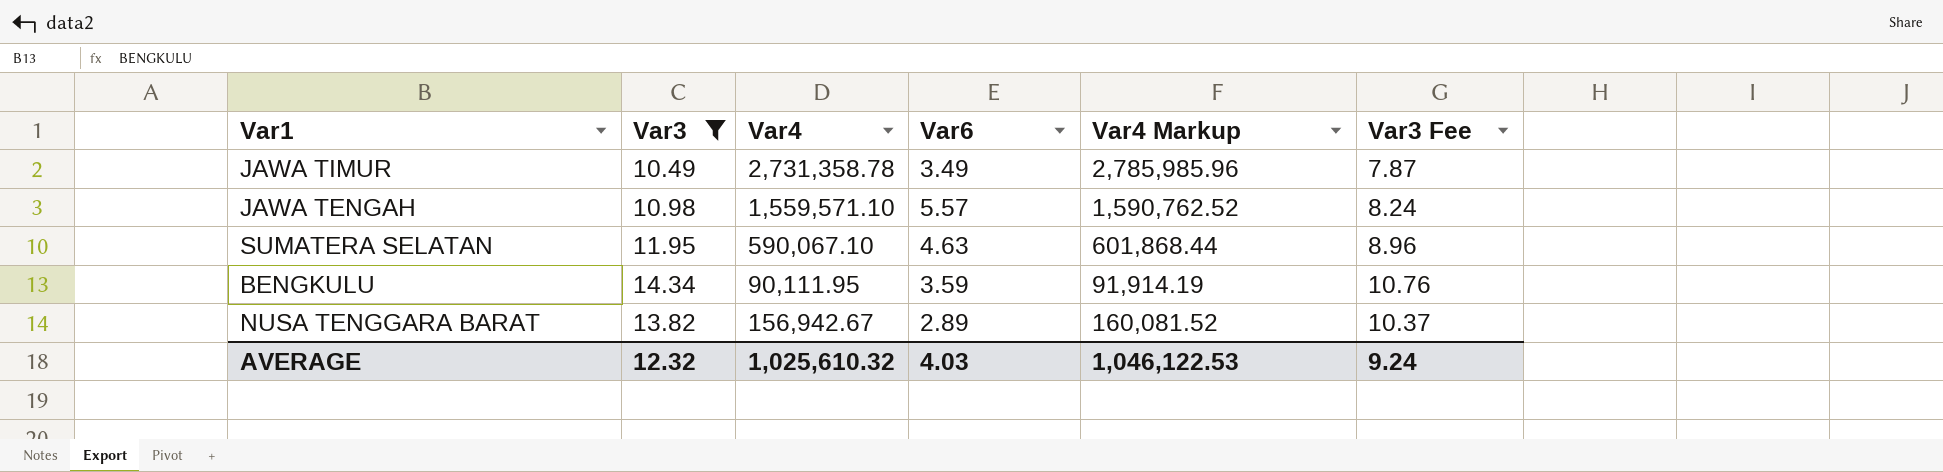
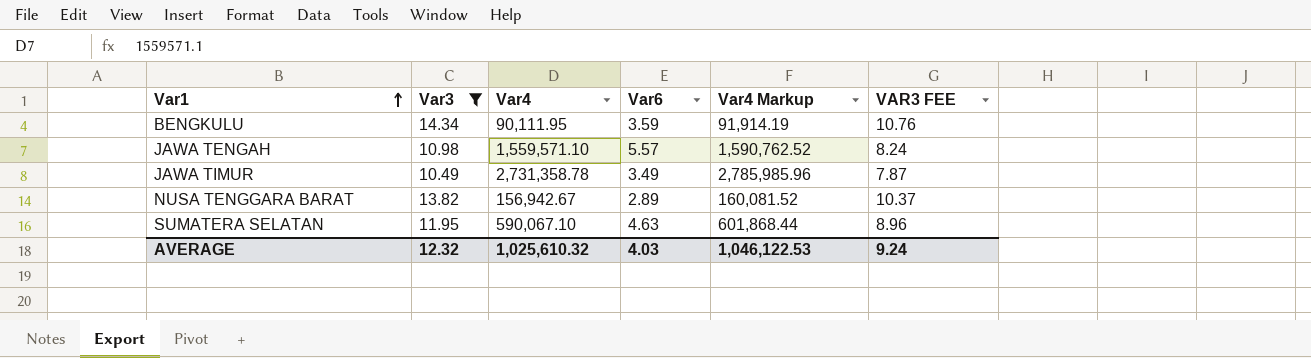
row order: none -> Var1 ascending
column name: Var3 Fee -> VAR3 FEE

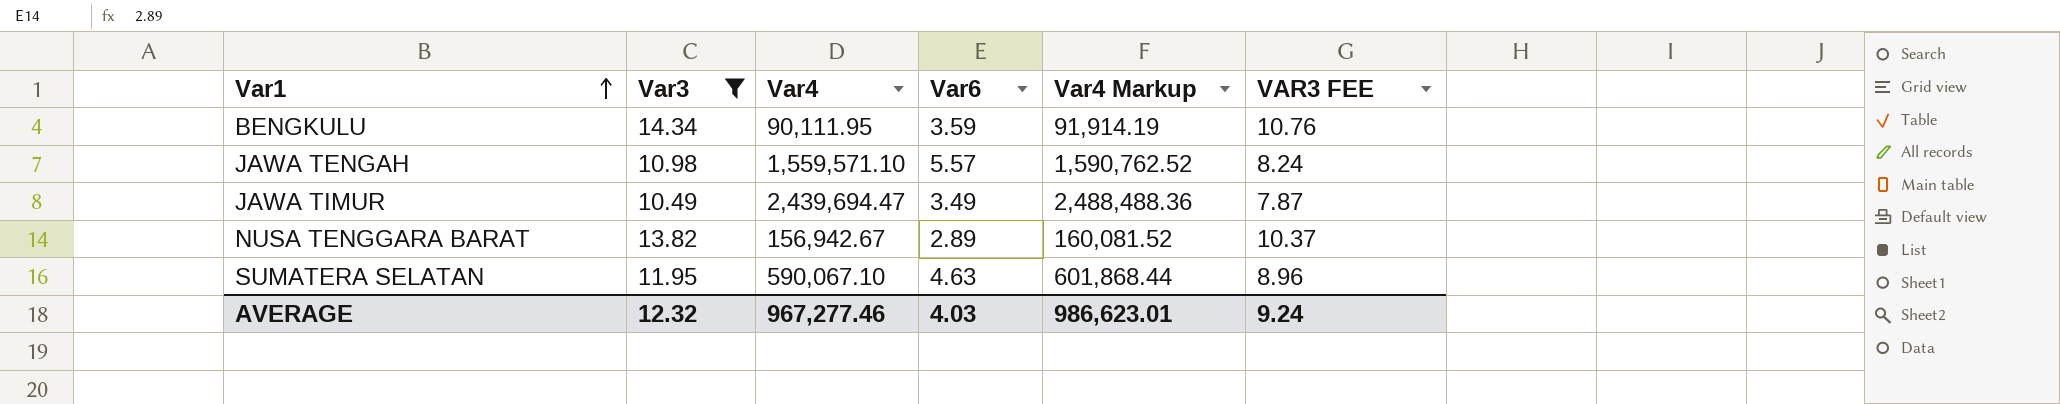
JAWA TIMUR | Var4: 2,731,358.78 -> 2,439,694.47
JAWA TIMUR | Var4 Markup: 2,785,985.96 -> 2,488,488.36
AVERAGE | Var4: 1,025,610.32 -> 967,277.46
AVERAGE | Var4 Markup: 1,046,122.53 -> 986,623.01

